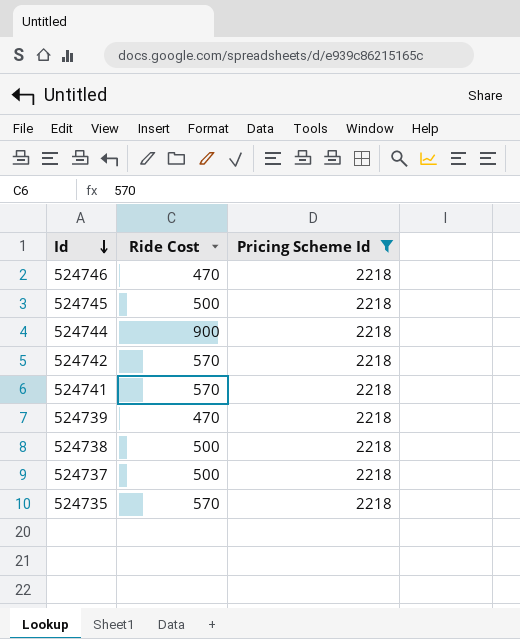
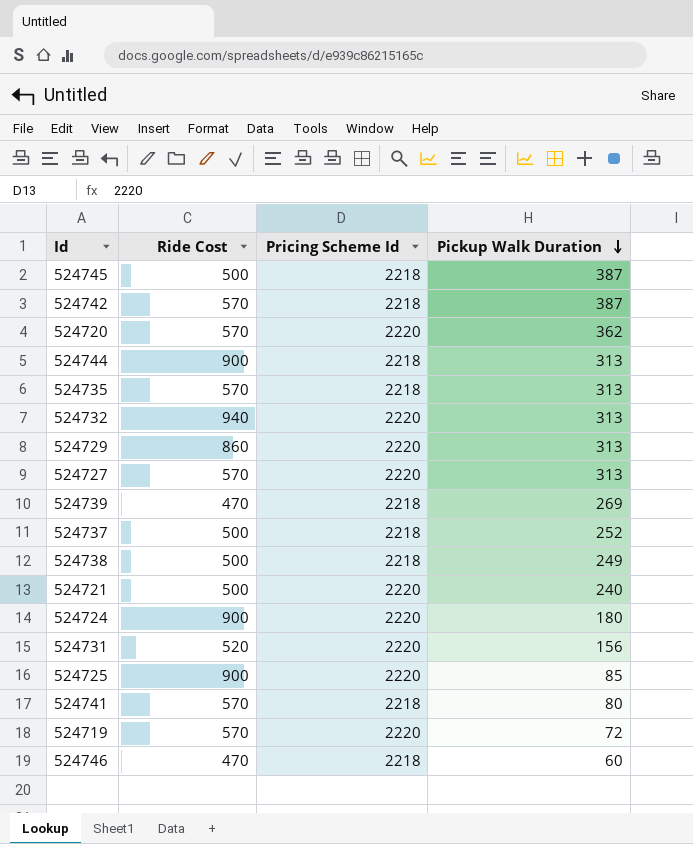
filter: Pricing Scheme Id = 2218 -> none
row order: Id descending -> Pickup Walk Duration descending
column Pickup Walk Duration | position: none -> 4

